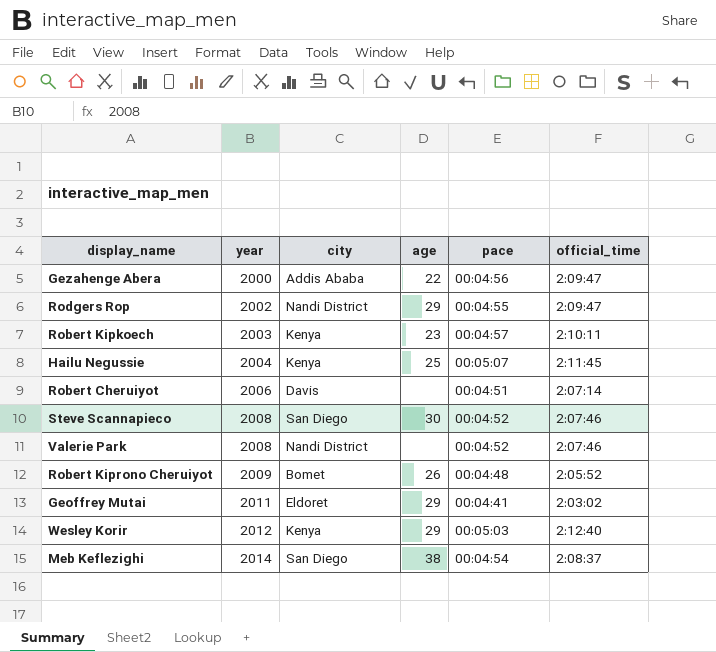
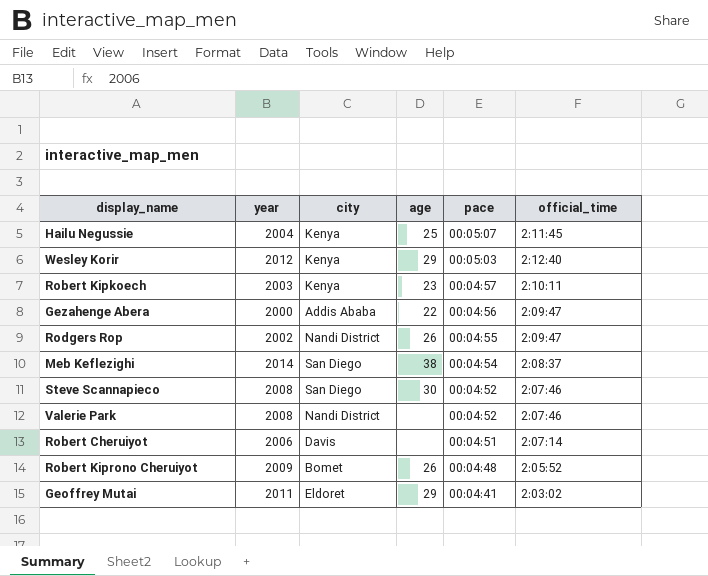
row order: year ascending -> pace descending
Rodgers Rop | age: 29 -> 26

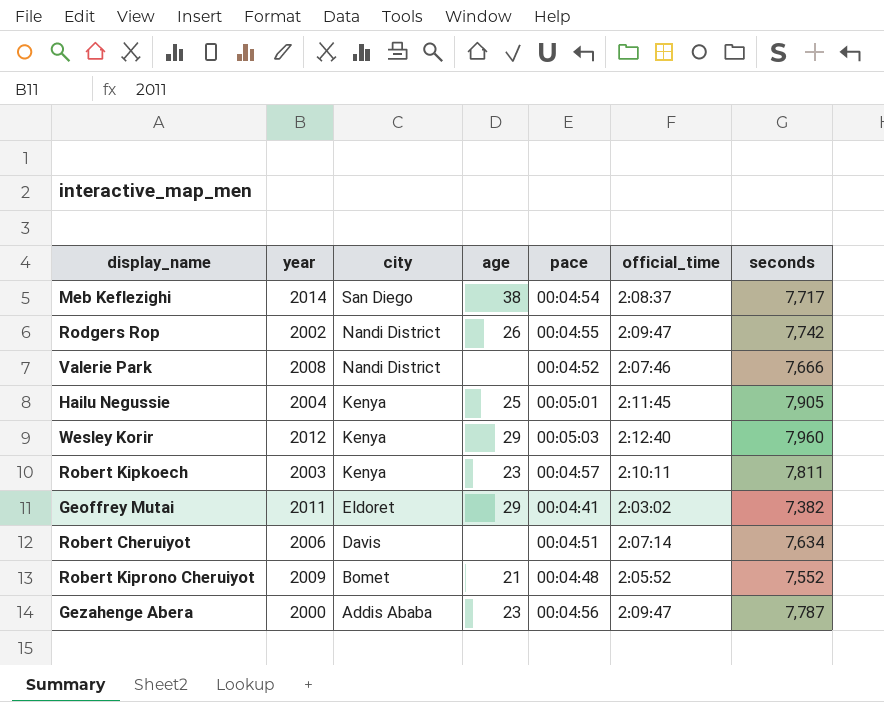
row order: pace descending -> city descending
column seconds | position: none -> 7
row Steve Scannapieco: 2008 | San Diego | 30 | 00:04:52 | 2:07:46 -> none
Hailu Negussie | pace: 00:05:07 -> 00:05:01
Robert Kiprono Cheruiyot | age: 26 -> 21
Gezahenge Abera | age: 22 -> 23

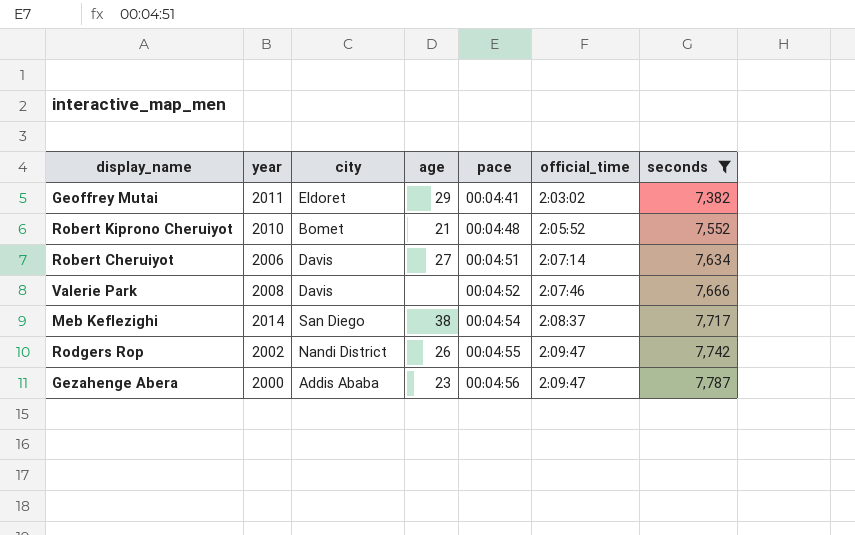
filter: none -> seconds <= 7,787
row order: city descending -> pace ascending
Robert Kiprono Cheruiyot | year: 2009 -> 2010
Robert Cheruiyot | age: none -> 27
Valerie Park | city: Nandi District -> Davis

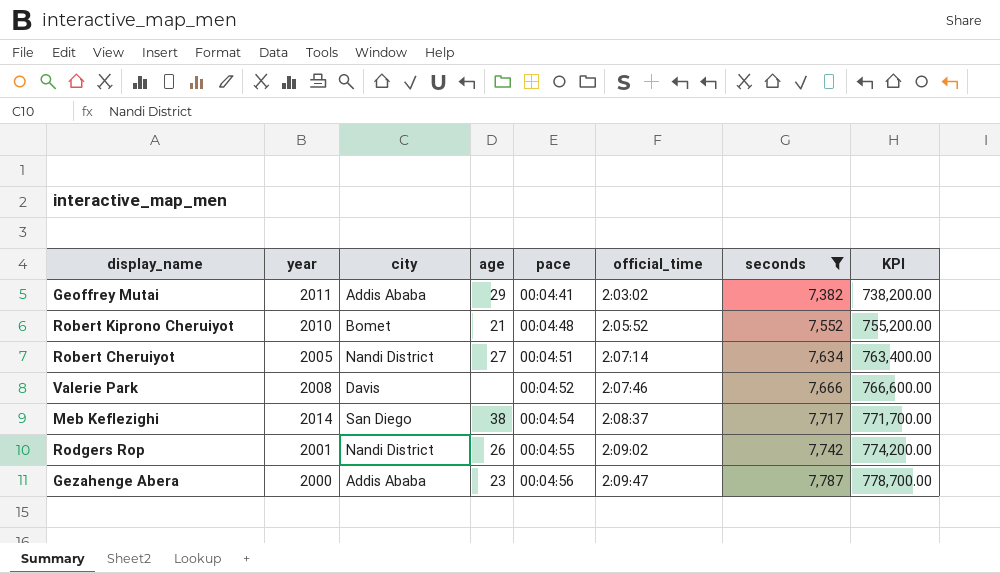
column KPI | formula: none -> [seconds] * 100
Geoffrey Mutai | city: Eldoret -> Addis Ababa
Robert Cheruiyot | year: 2006 -> 2005
Robert Cheruiyot | city: Davis -> Nandi District
Rodgers Rop | year: 2002 -> 2001
Rodgers Rop | official_time: 2:09:47 -> 2:09:02

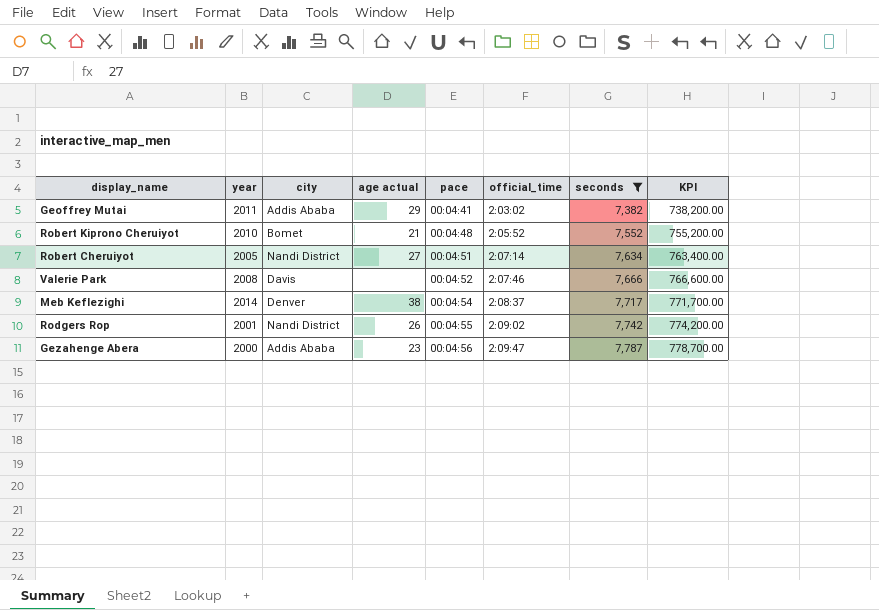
column name: age -> age actual
Meb Keflezighi | city: San Diego -> Denver

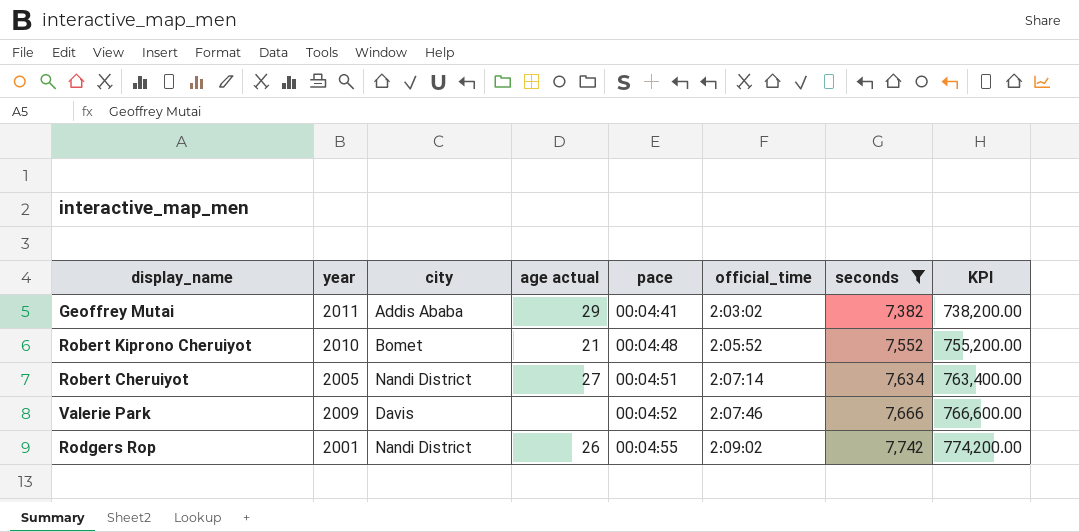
row Meb Keflezighi: 2014 | Denver | 38 | 00:04:54 | 2:08:37 | 7,717 | 771,700.00 -> none
row Gezahenge Abera: 2000 | Addis Ababa | 23 | 00:04:56 | 2:09:47 | 7,787 | 778,700.00 -> none
Valerie Park | year: 2008 -> 2009

